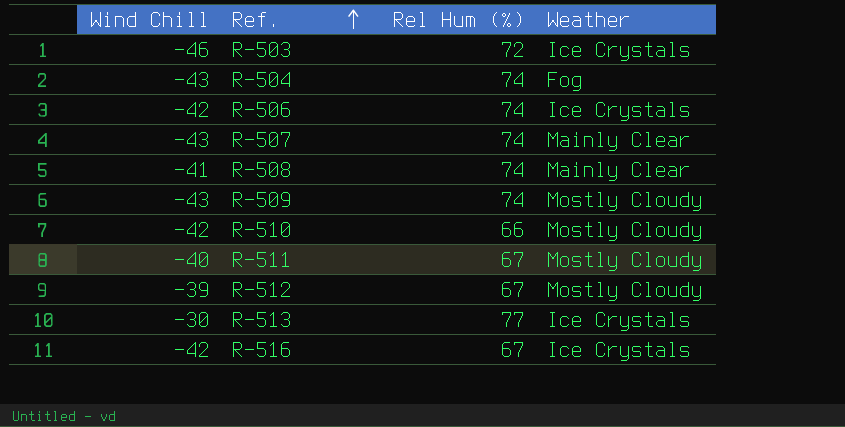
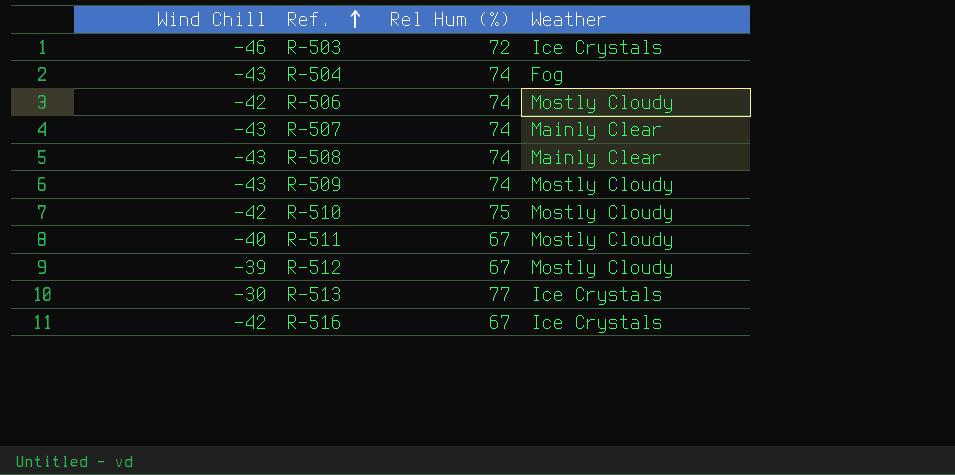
R-506 | Weather: Ice Crystals -> Mostly Cloudy
R-508 | Wind Chill: -41 -> -43
R-510 | Rel Hum (%): 66 -> 75

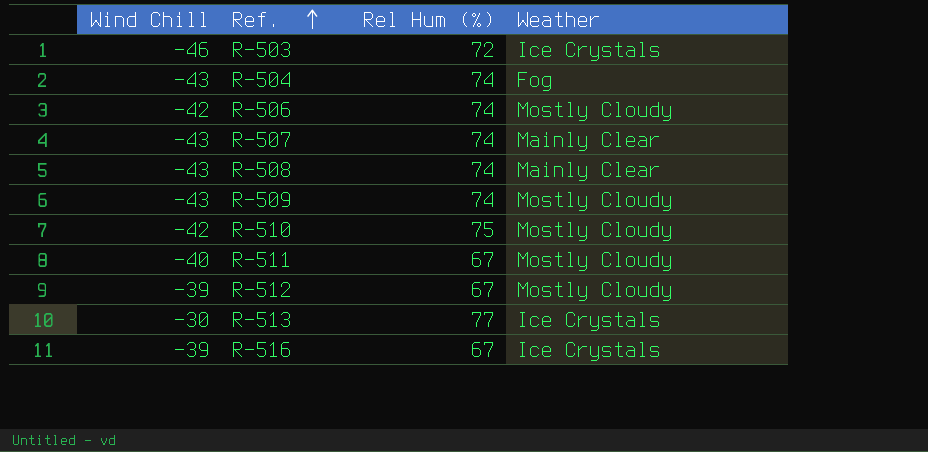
R-516 | Wind Chill: -42 -> -39

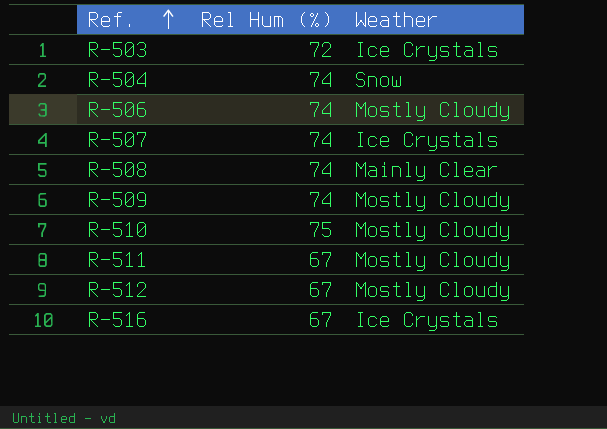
column Wind Chill | position: 1 -> none
row R-513: -30 | 77 | Ice Crystals -> none
R-504 | Weather: Fog -> Snow
R-507 | Weather: Mainly Clear -> Ice Crystals

